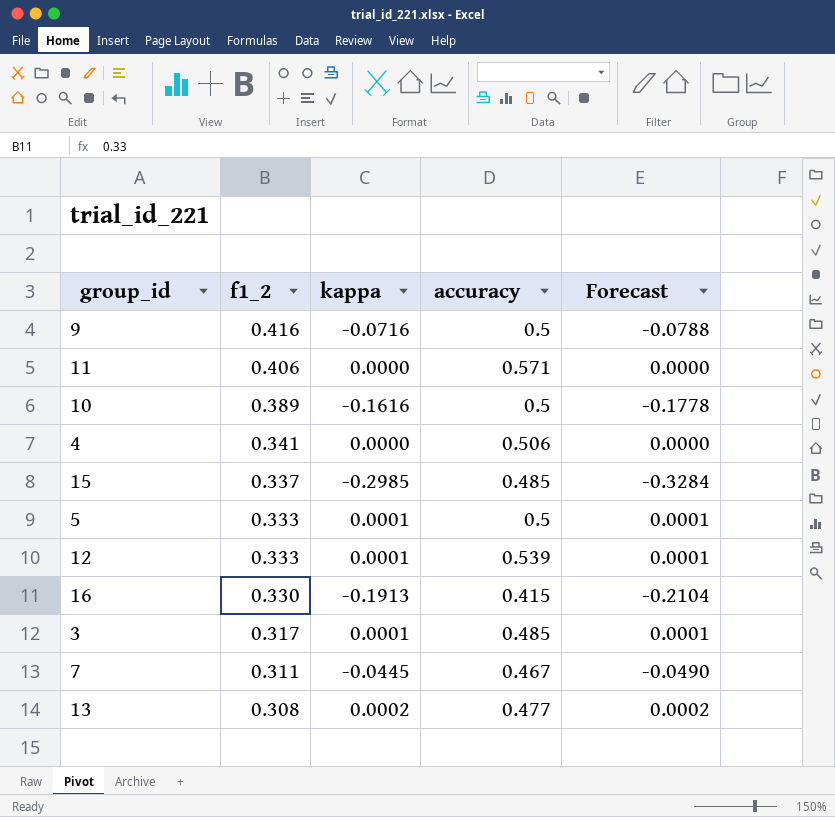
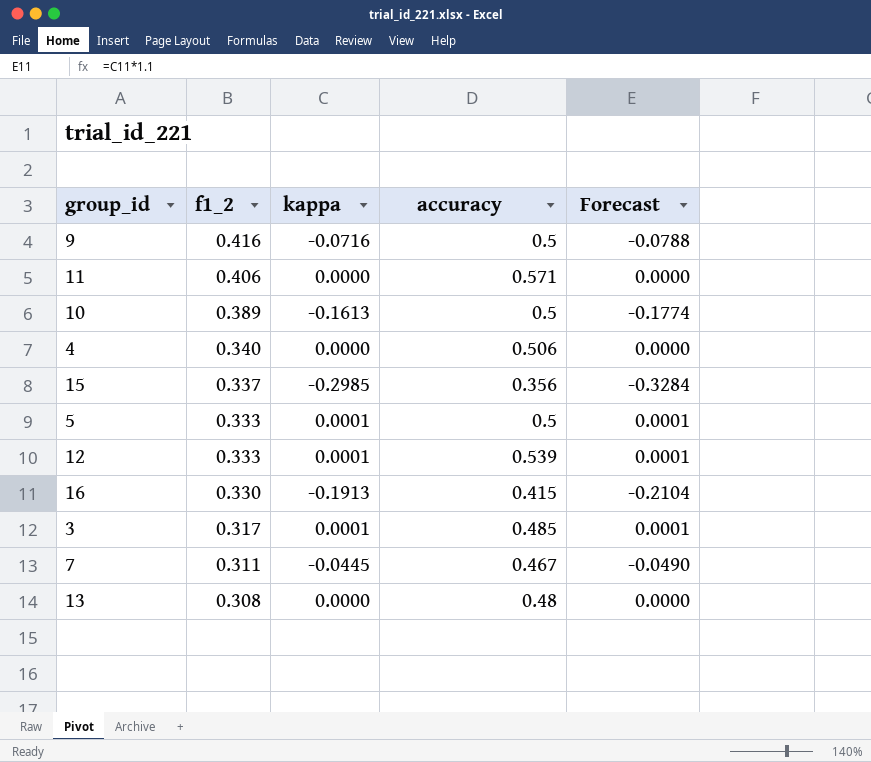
10 | kappa: -0.1616 -> -0.1613
10 | Forecast: -0.1778 -> -0.1774
4 | f1_2: 0.341 -> 0.340
15 | accuracy: 0.485 -> 0.356
13 | kappa: 0.0002 -> 0.0000
13 | accuracy: 0.477 -> 0.48
13 | Forecast: 0.0002 -> 0.0000

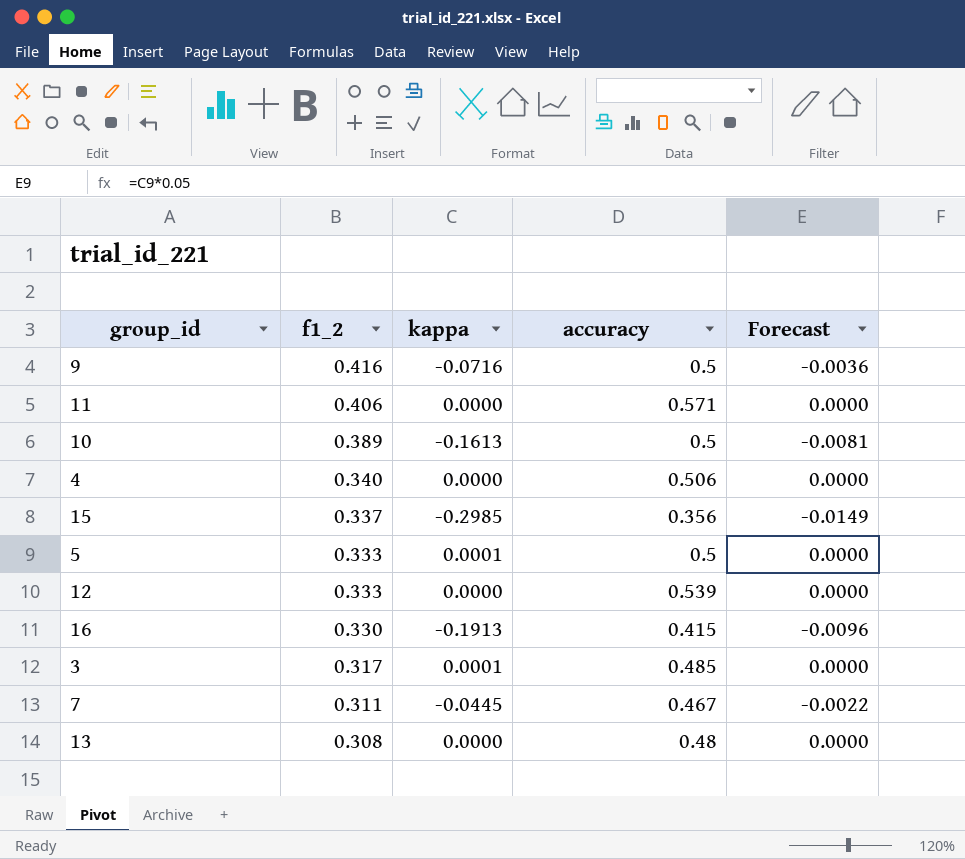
column Forecast | formula: [kappa] * 1.1 -> [kappa] * 0.05
12 | kappa: 0.0001 -> 0.0000

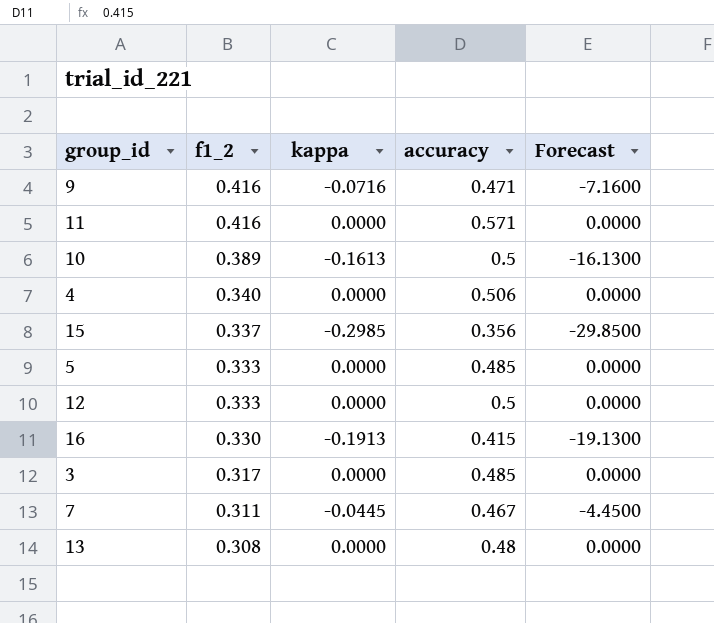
column Forecast | formula: [kappa] * 0.05 -> [kappa] * 100
9 | accuracy: 0.5 -> 0.471
11 | f1_2: 0.406 -> 0.416
5 | kappa: 0.0001 -> 0.0000
5 | accuracy: 0.5 -> 0.485
12 | accuracy: 0.539 -> 0.5
3 | kappa: 0.0001 -> 0.0000

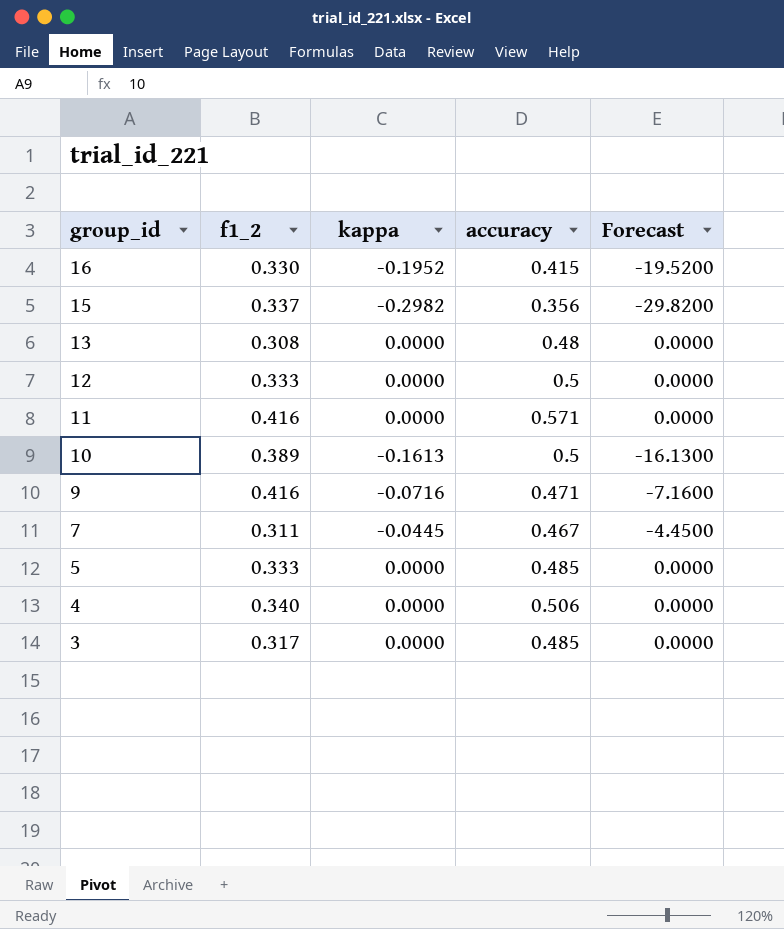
row order: f1_2 descending -> group_id descending
16 | kappa: -0.1913 -> -0.1952
16 | Forecast: -19.1300 -> -19.5200
15 | kappa: -0.2985 -> -0.2982
15 | Forecast: -29.8500 -> -29.8200

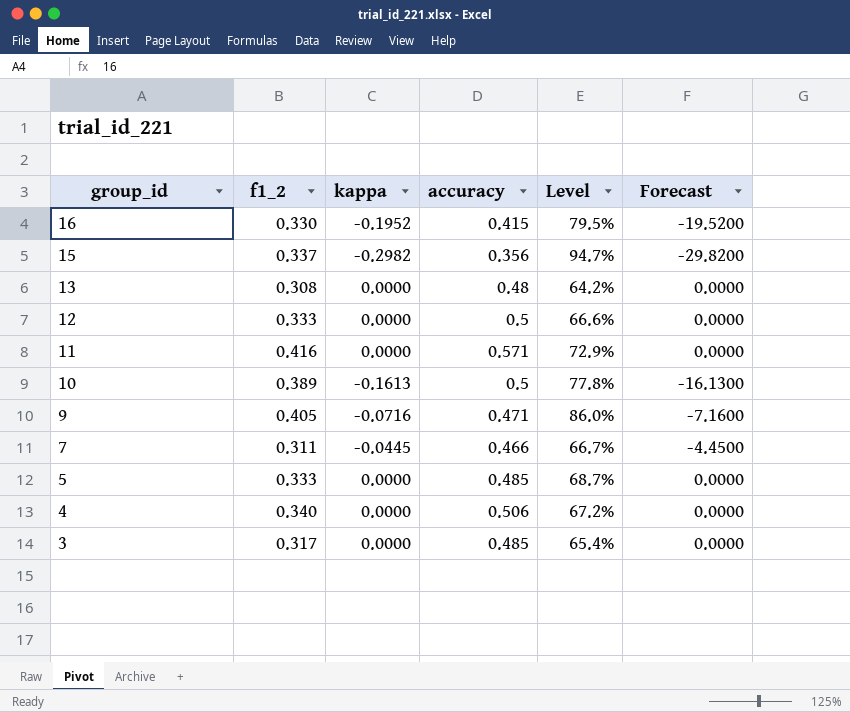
column Level | formula: none -> [f1_2] / [accuracy]
9 | f1_2: 0.416 -> 0.405
7 | accuracy: 0.467 -> 0.466

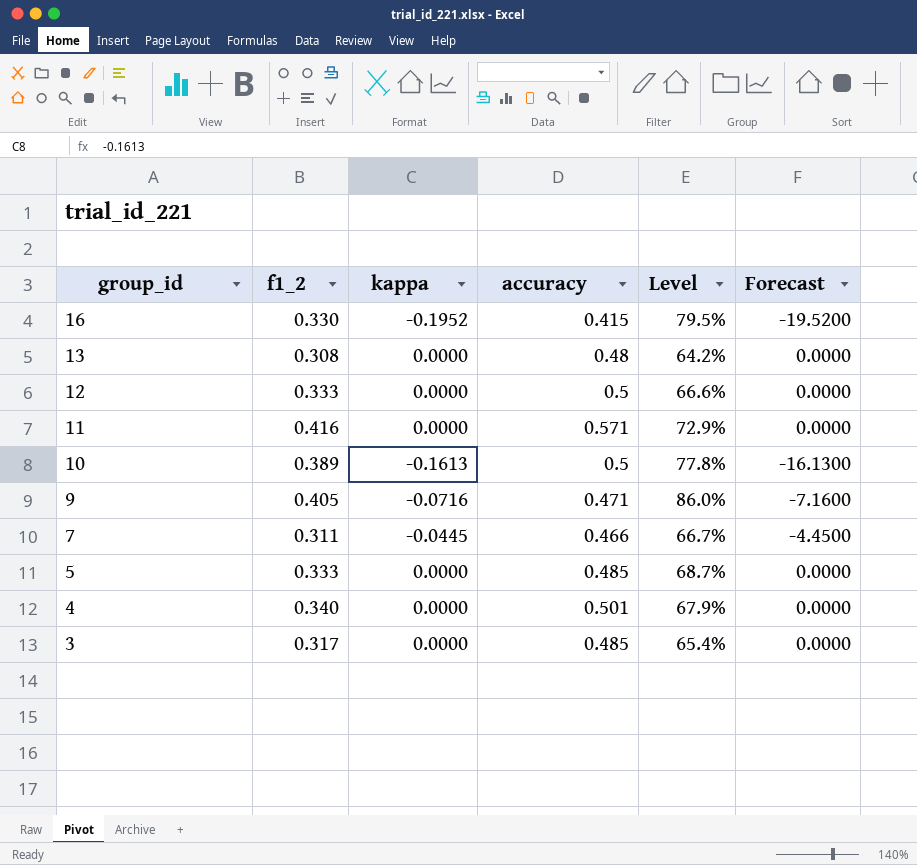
row 15: 0.337 | -0.2982 | 0.356 | 94.7% | -29.8200 -> none
4 | accuracy: 0.506 -> 0.501
4 | Level: 67.2% -> 67.9%

